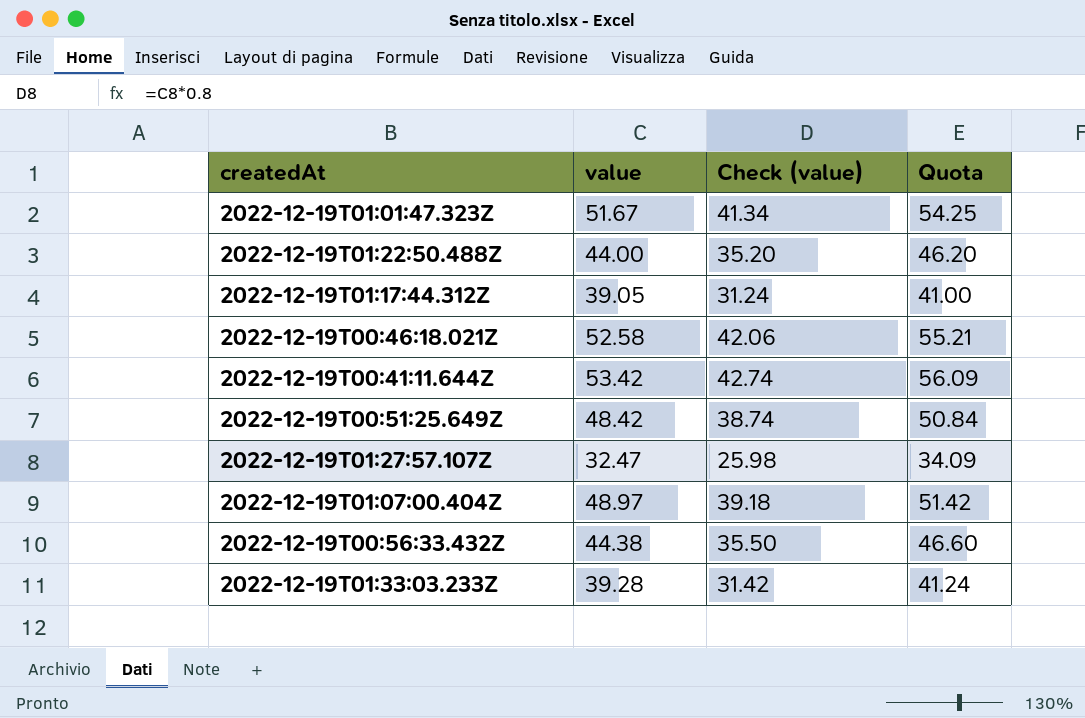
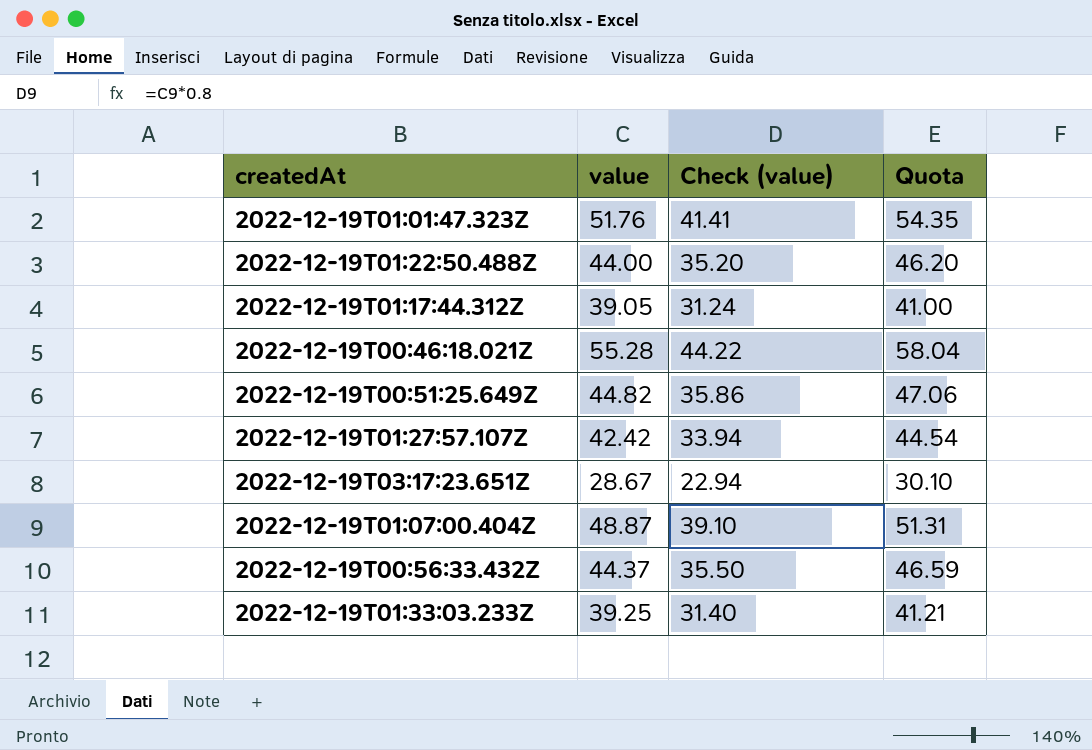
row 2022-12-19T00:41:11.644Z: 53.42 | 42.74 | 56.09 -> none
2022-12-19T01:01:47.323Z | value: 51.67 -> 51.76
2022-12-19T01:01:47.323Z | Check (value): 41.34 -> 41.41
2022-12-19T01:01:47.323Z | Quota: 54.25 -> 54.35
2022-12-19T00:46:18.021Z | value: 52.58 -> 55.28
2022-12-19T00:46:18.021Z | Check (value): 42.06 -> 44.22
2022-12-19T00:46:18.021Z | Quota: 55.21 -> 58.04
2022-12-19T00:51:25.649Z | value: 48.42 -> 44.82
2022-12-19T00:51:25.649Z | Check (value): 38.74 -> 35.86
2022-12-19T00:51:25.649Z | Quota: 50.84 -> 47.06
2022-12-19T01:27:57.107Z | value: 32.47 -> 42.42
2022-12-19T01:27:57.107Z | Check (value): 25.98 -> 33.94
2022-12-19T01:27:57.107Z | Quota: 34.09 -> 44.54
row 2022-12-19T03:17:23.651Z: none -> 28.67 | 22.94 | 30.10
2022-12-19T01:07:00.404Z | value: 48.97 -> 48.87
2022-12-19T01:07:00.404Z | Check (value): 39.18 -> 39.10
2022-12-19T01:07:00.404Z | Quota: 51.42 -> 51.31
2022-12-19T00:56:33.432Z | value: 44.38 -> 44.37
2022-12-19T00:56:33.432Z | Quota: 46.60 -> 46.59
2022-12-19T01:33:03.233Z | value: 39.28 -> 39.25
2022-12-19T01:33:03.233Z | Check (value): 31.42 -> 31.40
2022-12-19T01:33:03.233Z | Quota: 41.24 -> 41.21

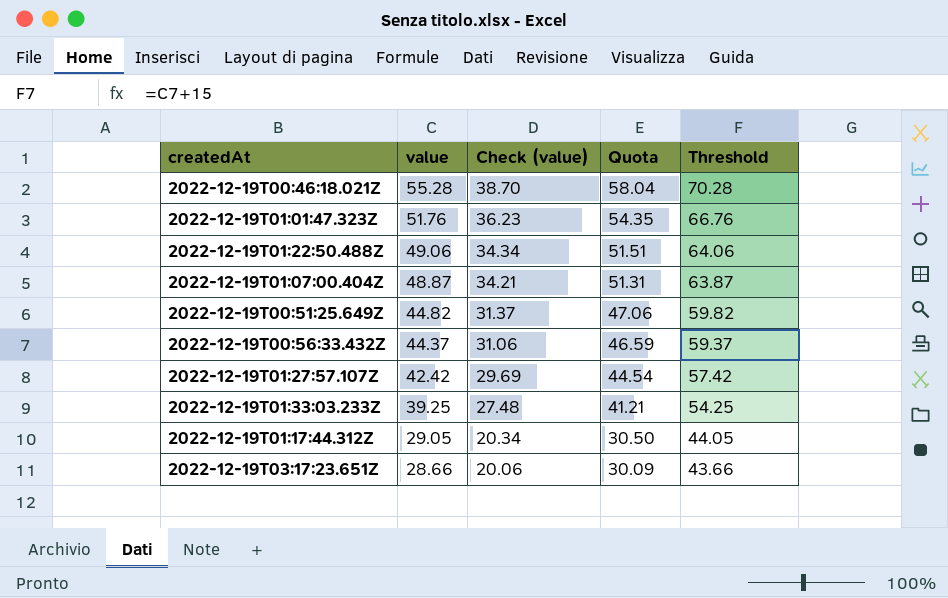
row order: none -> value descending
column Check (value) | formula: [value] * 0.8 -> [value] * 0.7
column Threshold | formula: none -> [value] + 15
2022-12-19T01:22:50.488Z | value: 44.00 -> 49.06
2022-12-19T01:22:50.488Z | Quota: 46.20 -> 51.51
2022-12-19T01:17:44.312Z | value: 39.05 -> 29.05
2022-12-19T01:17:44.312Z | Quota: 41.00 -> 30.50
2022-12-19T03:17:23.651Z | value: 28.67 -> 28.66
2022-12-19T03:17:23.651Z | Quota: 30.10 -> 30.09

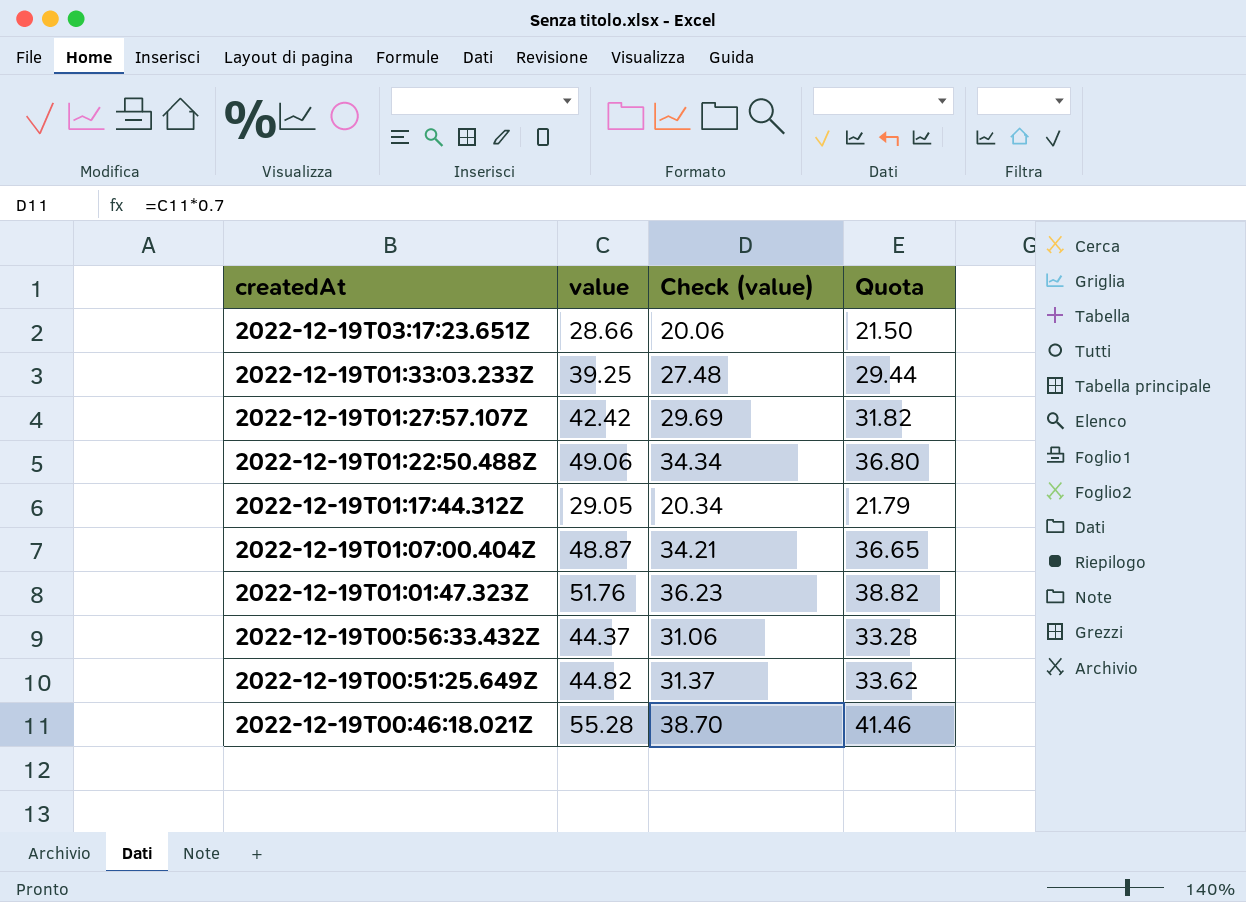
row order: value descending -> createdAt descending
column Threshold | formula: [value] + 15 -> none
column Quota | formula: [value] * 1.05 -> [value] * 0.75

